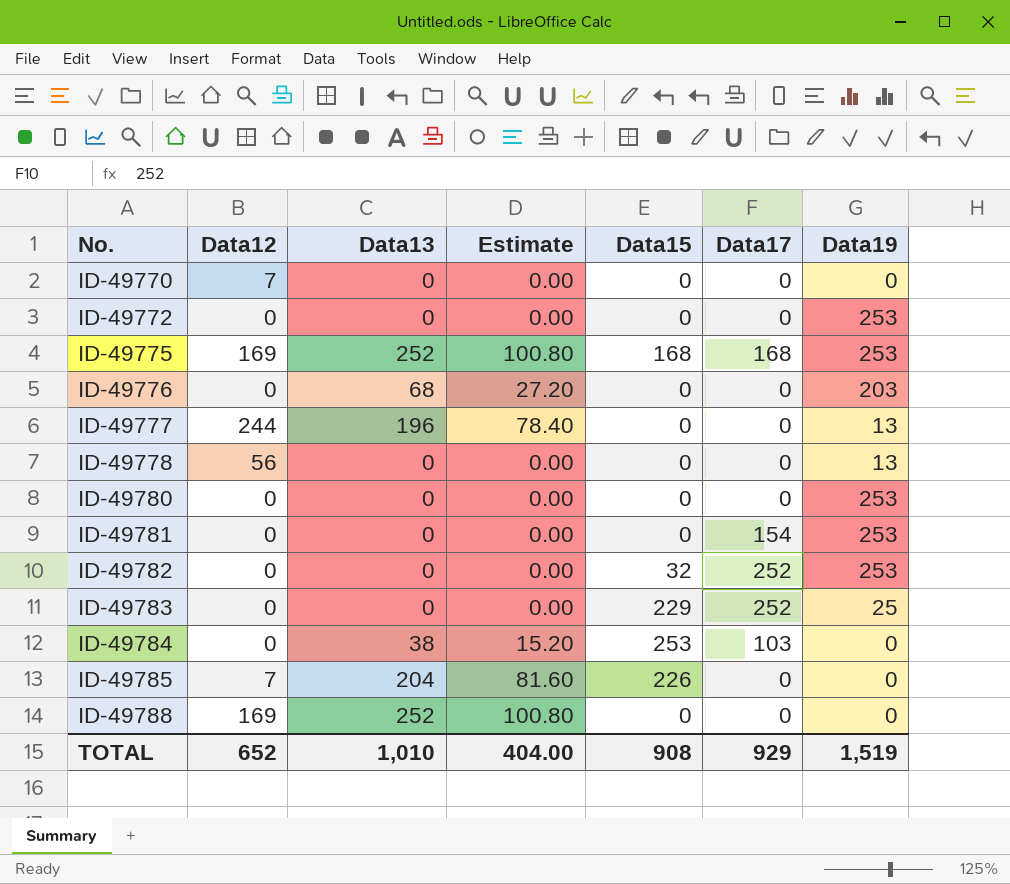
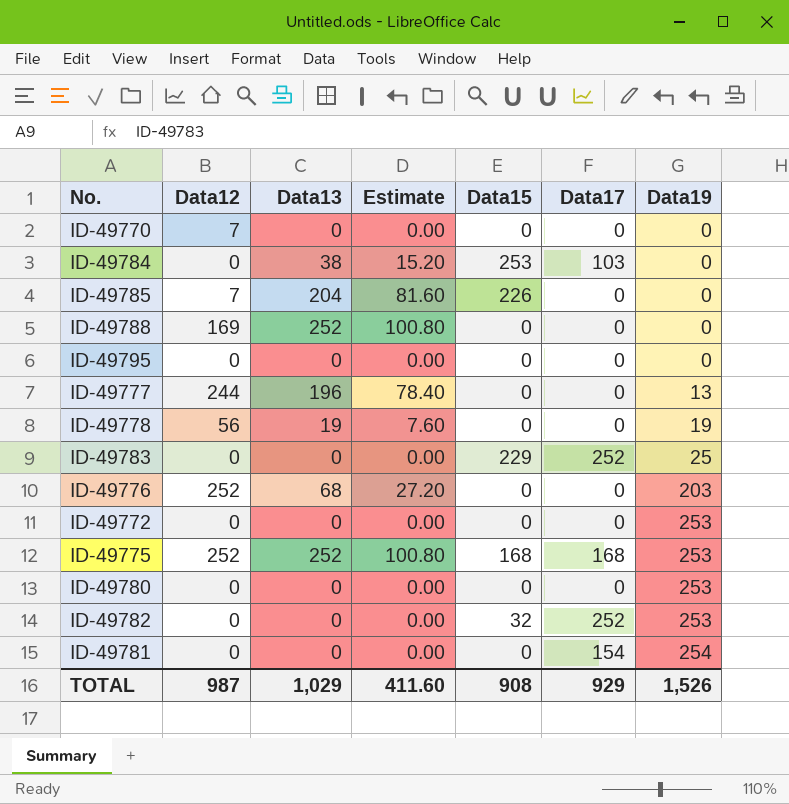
row order: No. ascending -> Data19 ascending
row ID-49795: none -> 0 | 0 | 0.00 | 0 | 0 | 0
ID-49778 | Data13: 0 -> 19
ID-49778 | Estimate: 0.00 -> 7.60
ID-49778 | Data19: 13 -> 19
ID-49776 | Data12: 0 -> 252
ID-49775 | Data12: 169 -> 252
ID-49781 | Data19: 253 -> 254
TOTAL | Data12: 652 -> 987
TOTAL | Data13: 1,010 -> 1,029
TOTAL | Estimate: 404.00 -> 411.60
TOTAL | Data19: 1,519 -> 1,526

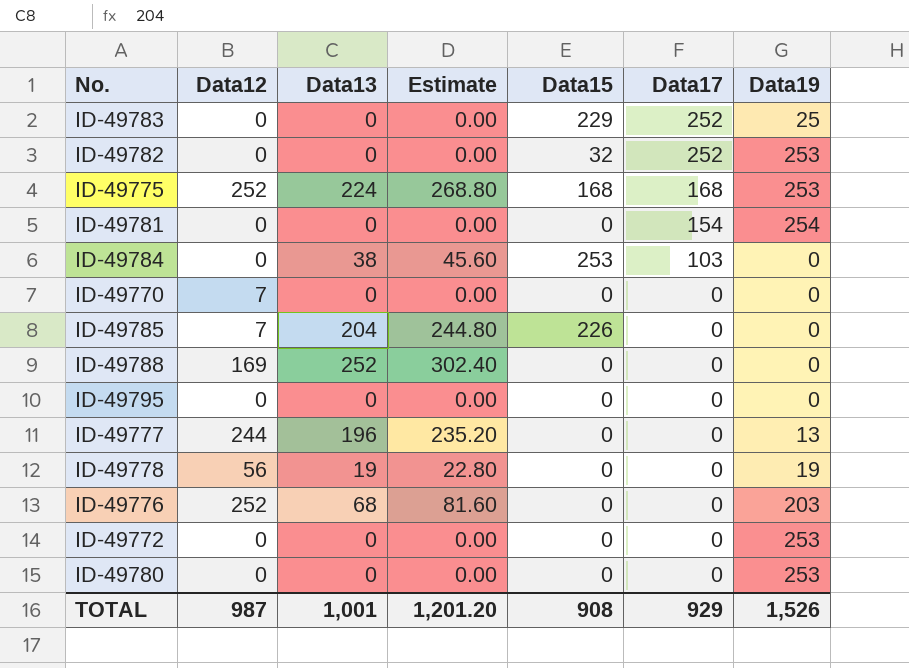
row order: Data19 ascending -> Data17 descending
column Estimate | formula: [Data13] * 0.4 -> [Data13] * 1.2
ID-49775 | Data13: 252 -> 224
TOTAL | Data13: 1,029 -> 1,001
TOTAL | Estimate: 411.60 -> 1,201.20

